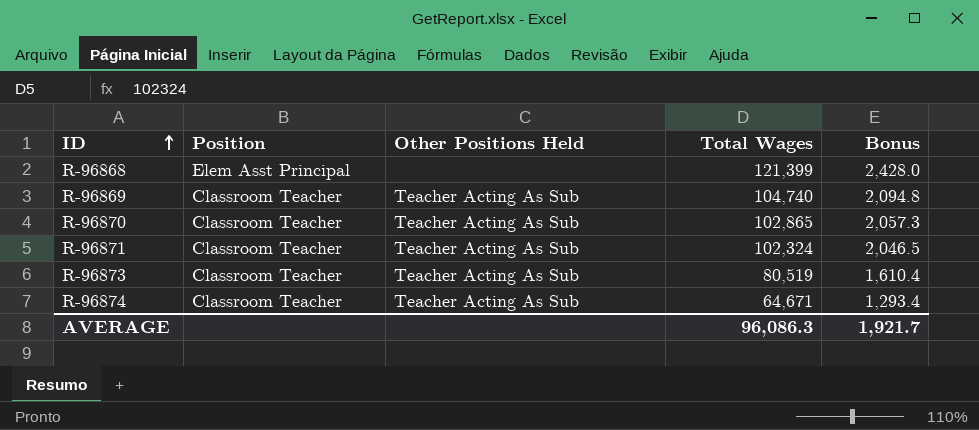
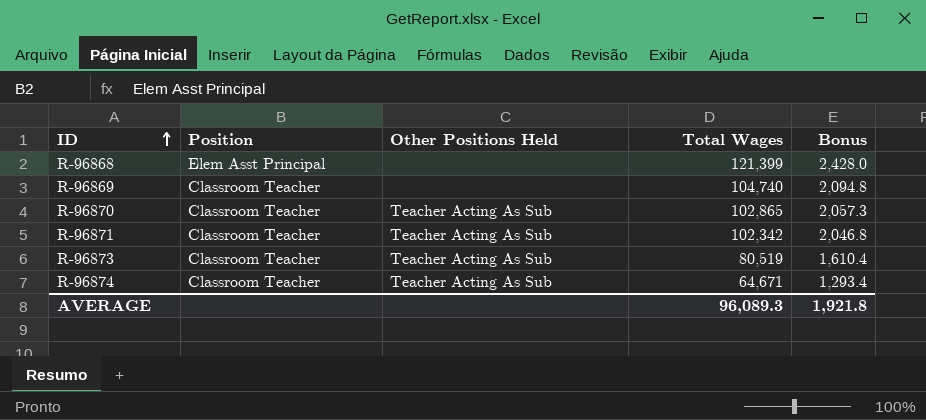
R-96869 | Other Positions Held: Teacher Acting As Sub -> none
R-96871 | Total Wages: 102,324 -> 102,342
R-96871 | Bonus: 2,046.5 -> 2,046.8
AVERAGE | Total Wages: 96,086.3 -> 96,089.3
AVERAGE | Bonus: 1,921.7 -> 1,921.8

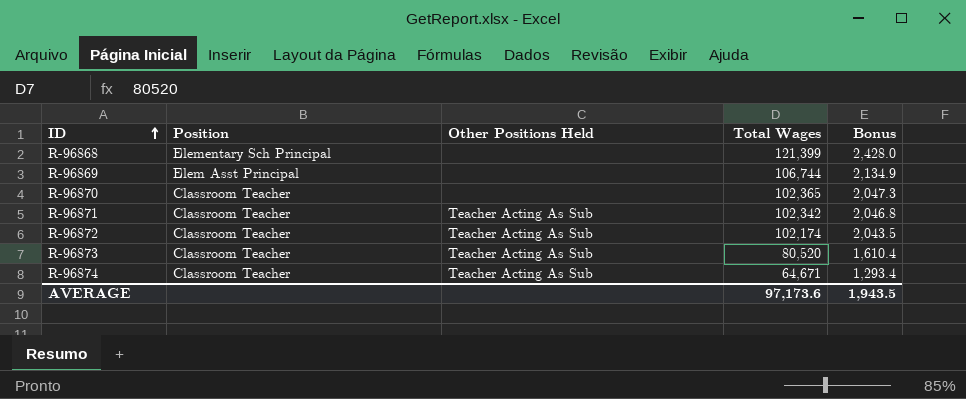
R-96868 | Position: Elem Asst Principal -> Elementary Sch Principal
R-96869 | Position: Classroom Teacher -> Elem Asst Principal
R-96869 | Total Wages: 104,740 -> 106,744
R-96869 | Bonus: 2,094.8 -> 2,134.9
R-96870 | Other Positions Held: Teacher Acting As Sub -> none
R-96870 | Total Wages: 102,865 -> 102,365
R-96870 | Bonus: 2,057.3 -> 2,047.3
row R-96872: none -> Classroom Teacher | Teacher Acting As Sub | 102,174 | 2,043.5
R-96873 | Total Wages: 80,519 -> 80,520
AVERAGE | Total Wages: 96,089.3 -> 97,173.6
AVERAGE | Bonus: 1,921.8 -> 1,943.5

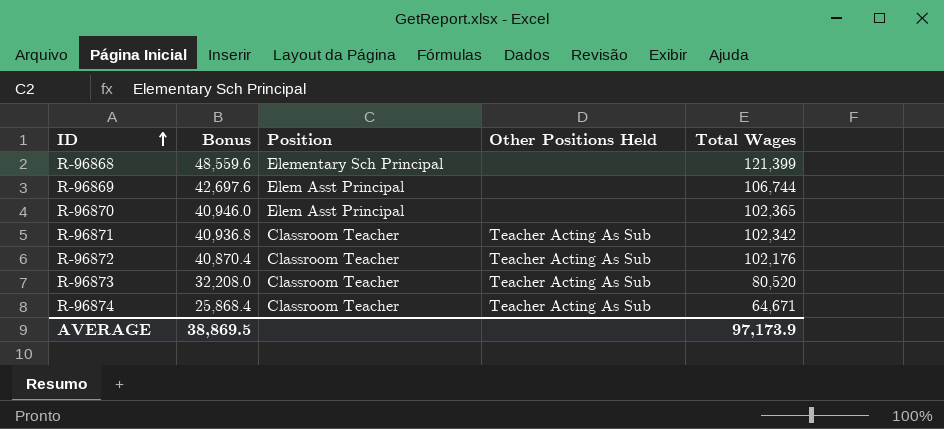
column Bonus | formula: [Total Wages] * 0.02 -> [Total Wages] * 0.4
column Bonus | position: 5 -> 2
R-96870 | Position: Classroom Teacher -> Elem Asst Principal
R-96872 | Total Wages: 102,174 -> 102,176
AVERAGE | Bonus: 1,943.5 -> 38,869.5
AVERAGE | Total Wages: 97,173.6 -> 97,173.9

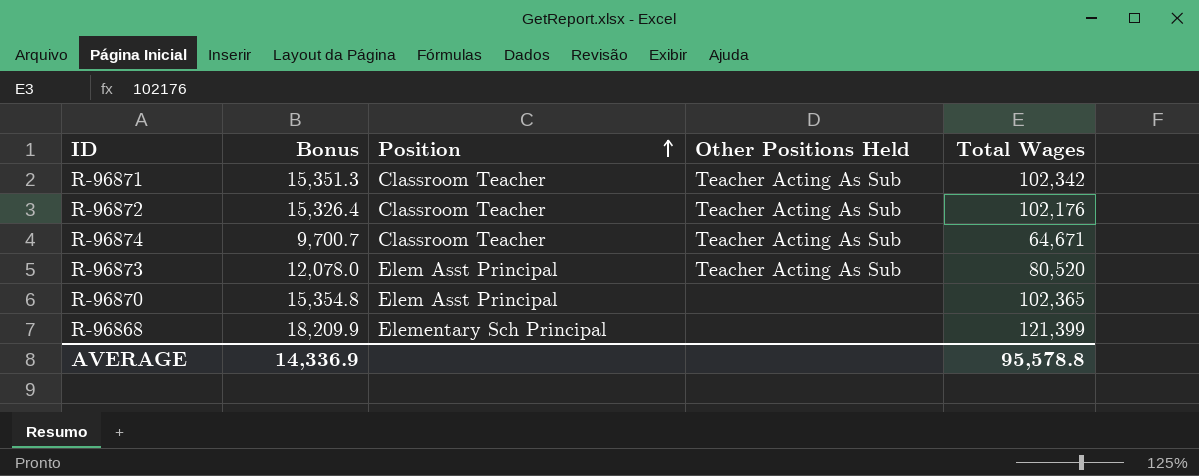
row order: ID ascending -> Position ascending
column Bonus | formula: [Total Wages] * 0.4 -> [Total Wages] * 0.15
row R-96869: 42,697.6 | Elem Asst Principal | none | 106,744 -> none
R-96873 | Position: Classroom Teacher -> Elem Asst Principal
AVERAGE | Bonus: 38,869.5 -> 14,336.9
AVERAGE | Total Wages: 97,173.9 -> 95,578.8

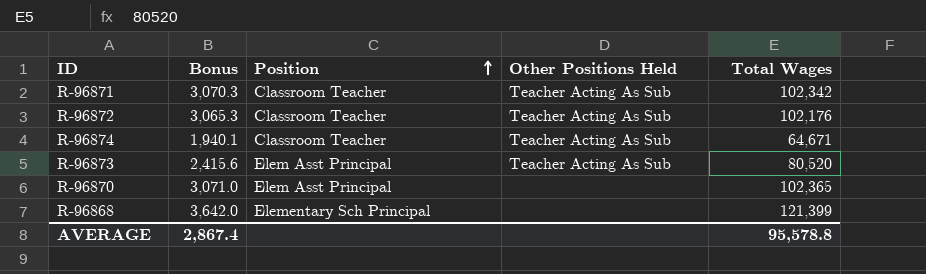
column Bonus | formula: [Total Wages] * 0.15 -> [Total Wages] * 0.03
AVERAGE | Bonus: 14,336.9 -> 2,867.4

